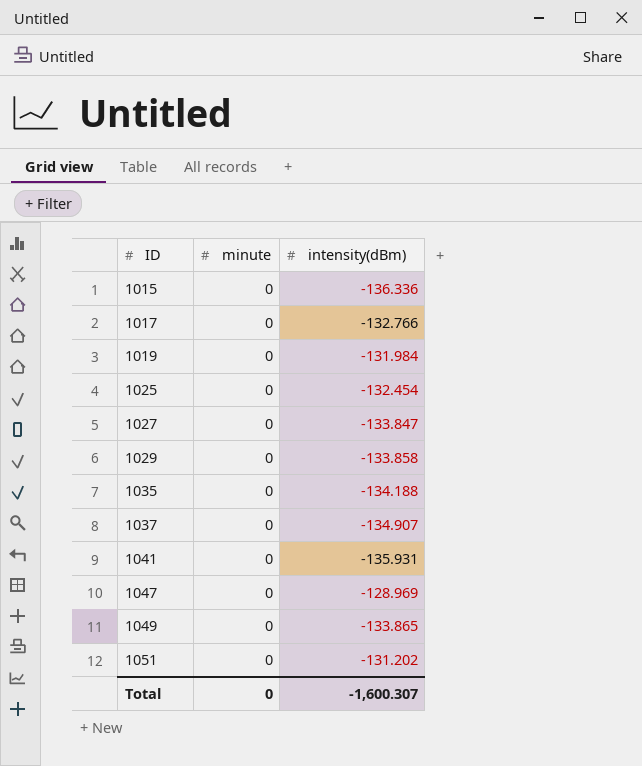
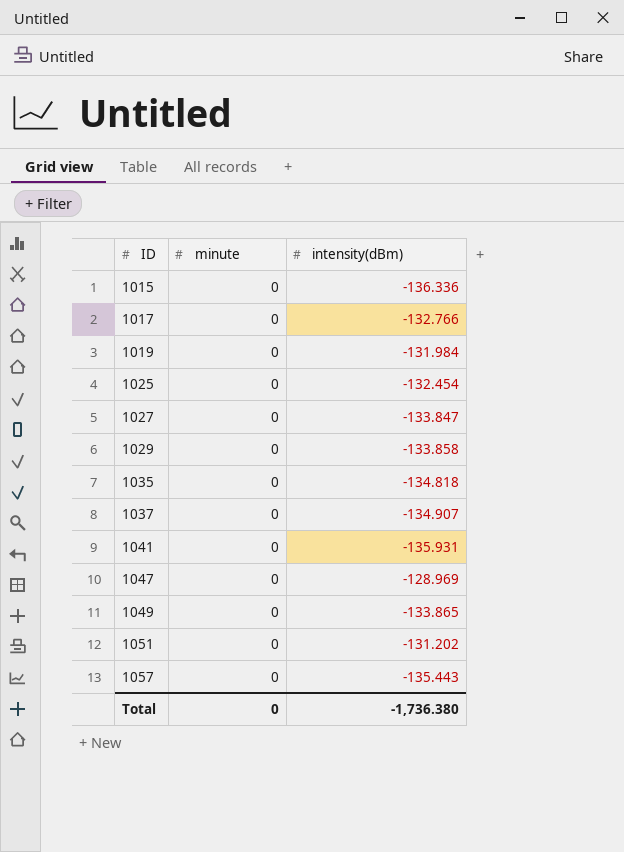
1035 | intensity(dBm): -134.188 -> -134.818
row 1057: none -> 0 | -135.443
Total | intensity(dBm): -1,600.307 -> -1,736.380

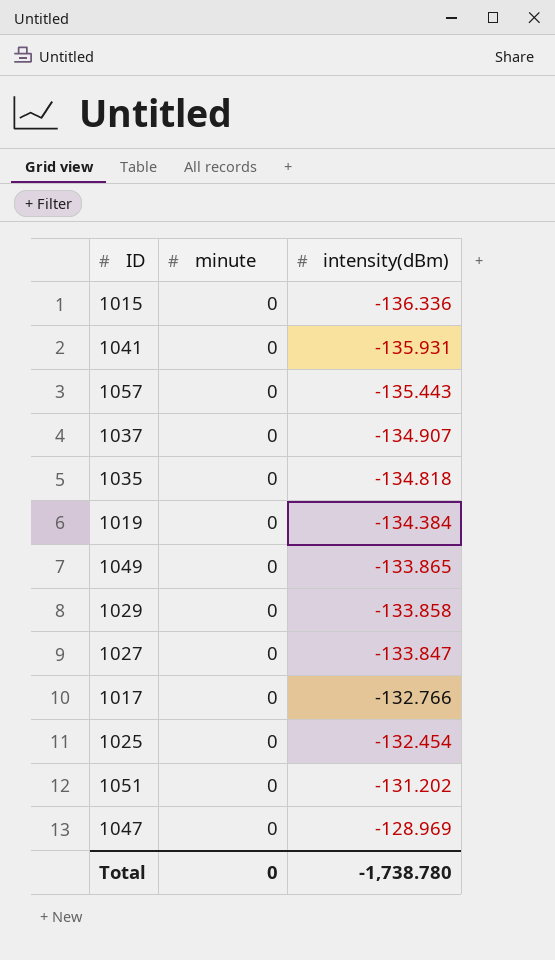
row order: ID ascending -> intensity(dBm) ascending
1019 | intensity(dBm): -131.984 -> -134.384
Total | intensity(dBm): -1,736.380 -> -1,738.780

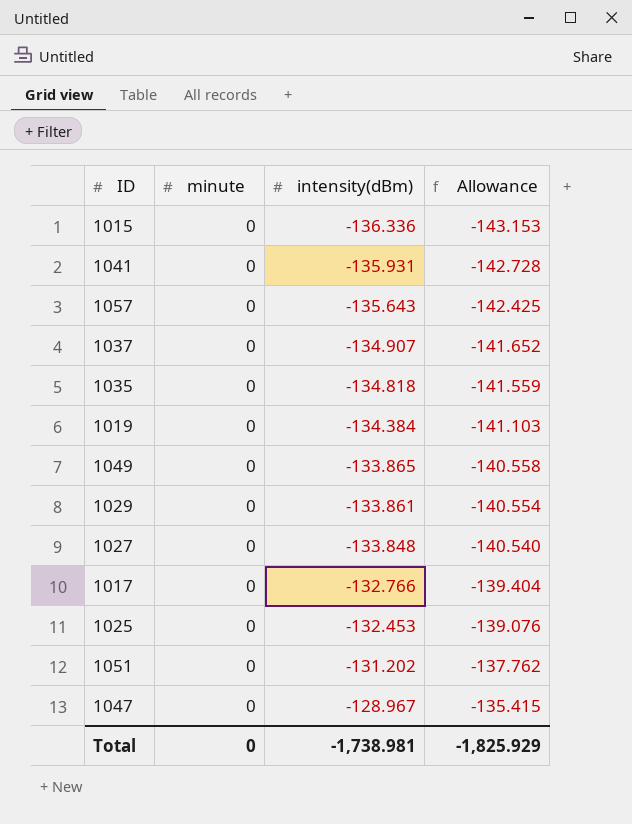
column Allowance | formula: none -> [intensity(dBm)] * 1.05
1057 | intensity(dBm): -135.443 -> -135.643
1029 | intensity(dBm): -133.858 -> -133.861
1027 | intensity(dBm): -133.847 -> -133.848
1025 | intensity(dBm): -132.454 -> -132.453
1047 | intensity(dBm): -128.969 -> -128.967
Total | intensity(dBm): -1,738.780 -> -1,738.981

